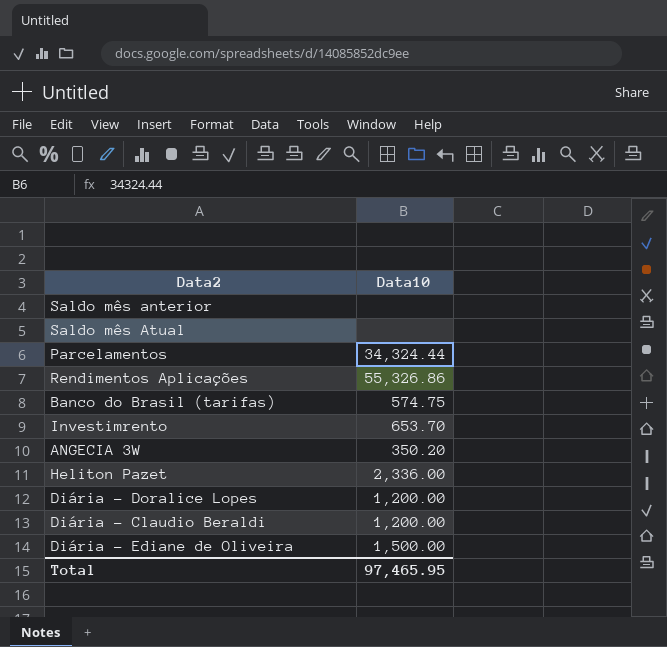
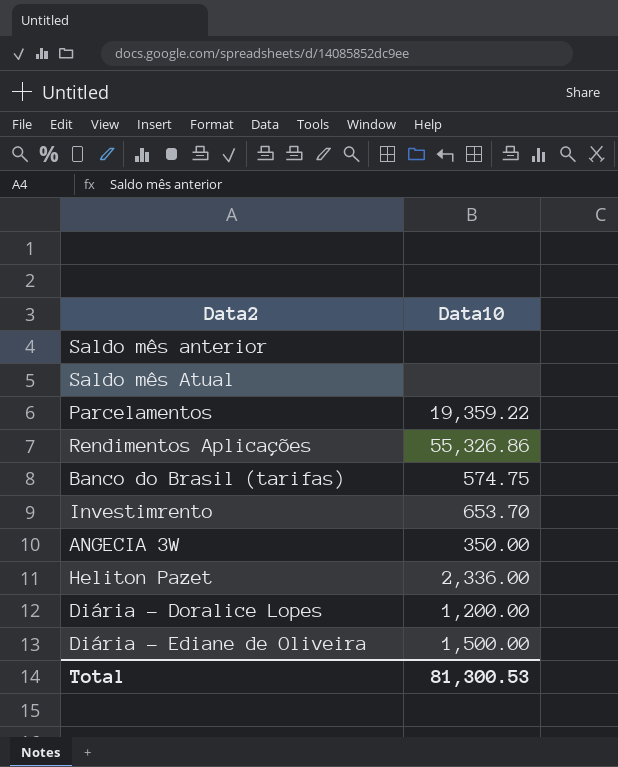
row Diária - Claudio Beraldi: 1,200.00 -> none
Parcelamentos | Data10: 34,324.44 -> 19,359.22
ANGECIA 3W | Data10: 350.20 -> 350.00
Total | Data10: 97,465.95 -> 81,300.53

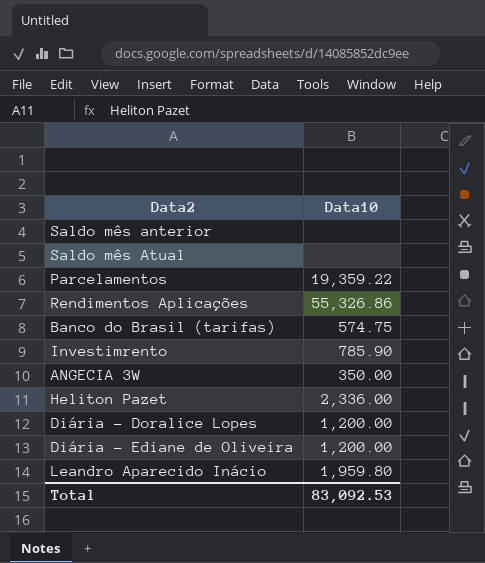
Investimrento | Data10: 653.70 -> 785.90
Diária - Ediane de Oliveira | Data10: 1,500.00 -> 1,200.00
row Leandro Aparecido Inácio: none -> 1,959.80
Total | Data10: 81,300.53 -> 83,092.53

